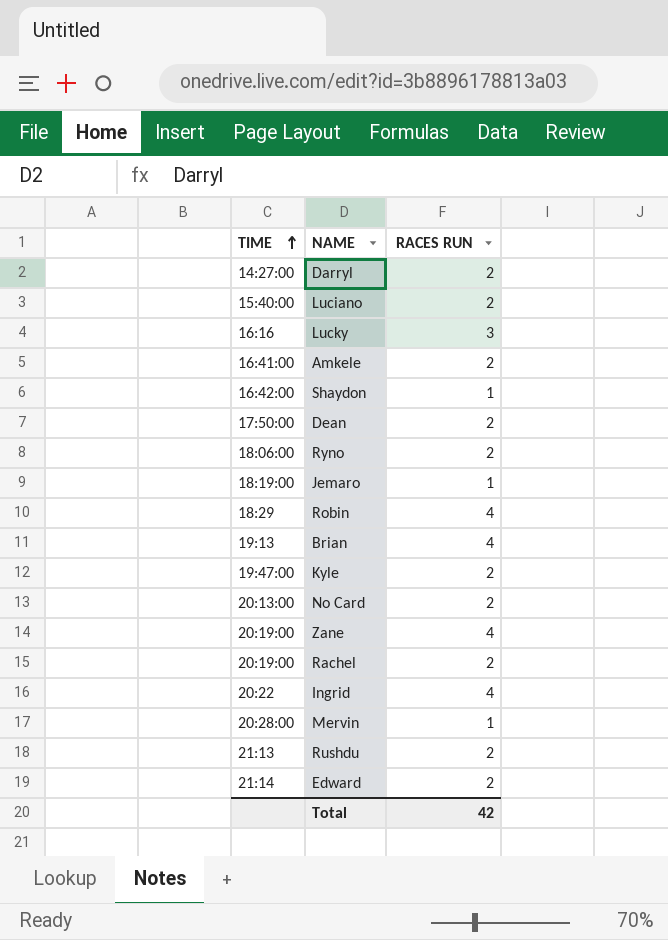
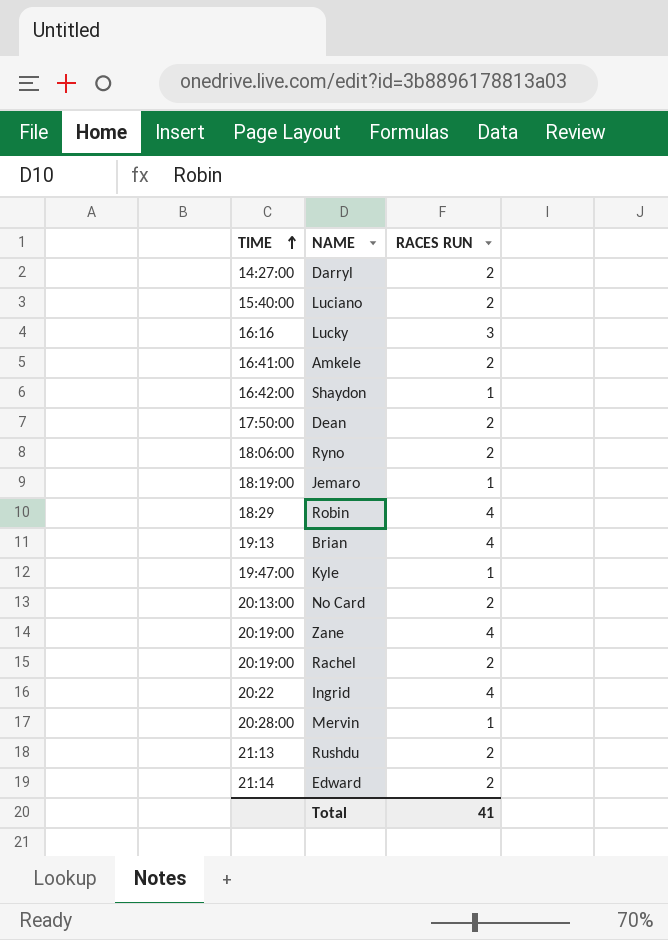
Kyle | RACES RUN: 2 -> 1
Total | RACES RUN: 42 -> 41

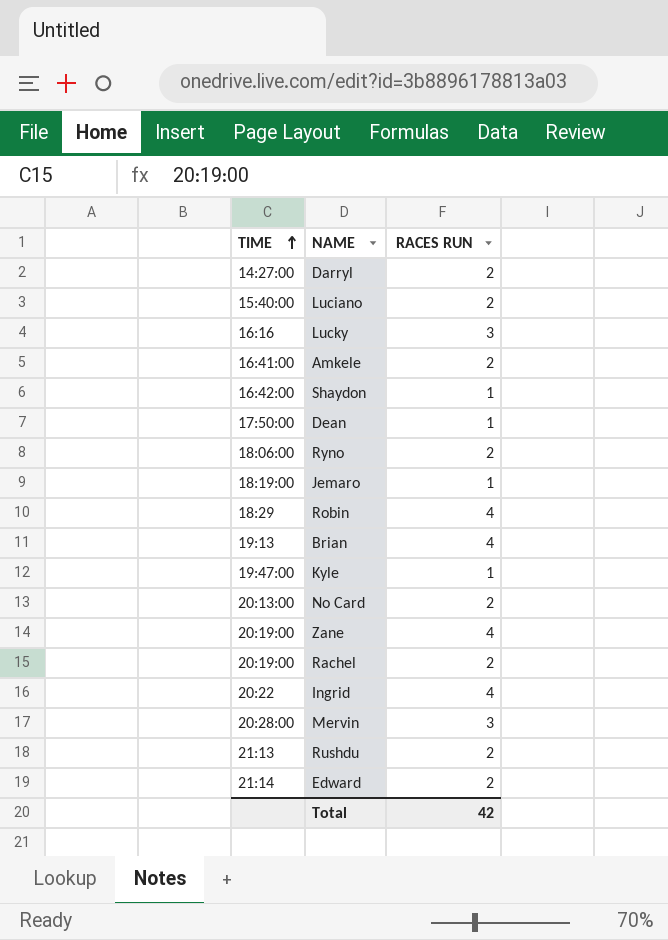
Dean | RACES RUN: 2 -> 1
Mervin | RACES RUN: 1 -> 3
Total | RACES RUN: 41 -> 42

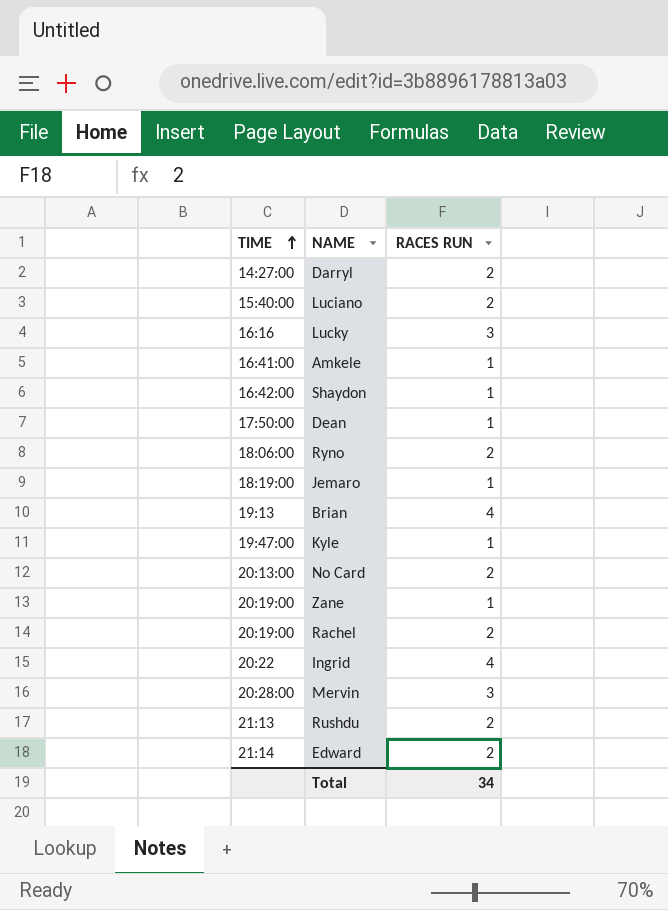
row Robin: 18:29 | 4 -> none
Amkele | RACES RUN: 2 -> 1
Zane | RACES RUN: 4 -> 1
Total | RACES RUN: 42 -> 34

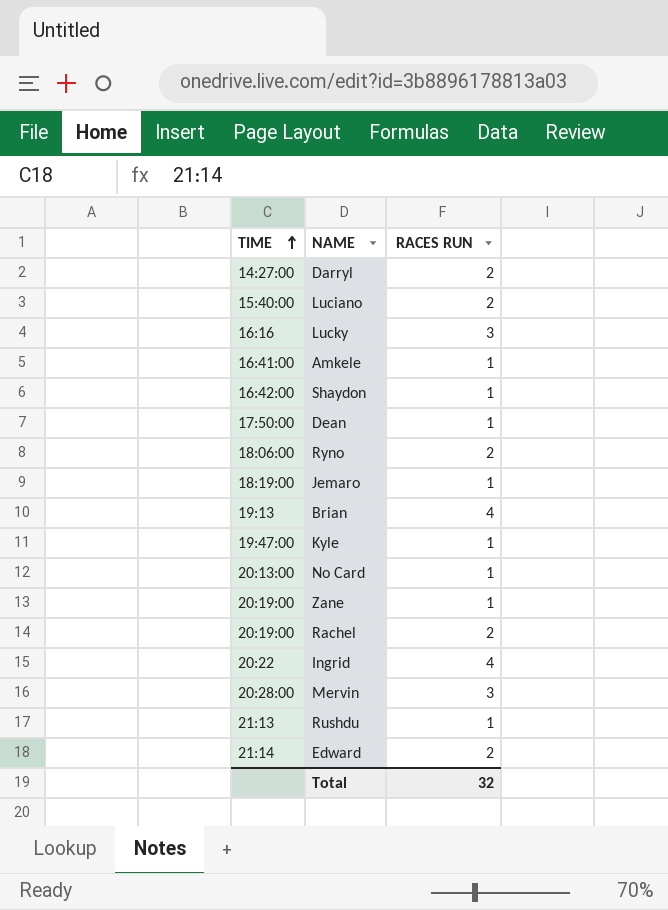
No Card | RACES RUN: 2 -> 1
Rushdu | RACES RUN: 2 -> 1
Total | RACES RUN: 34 -> 32

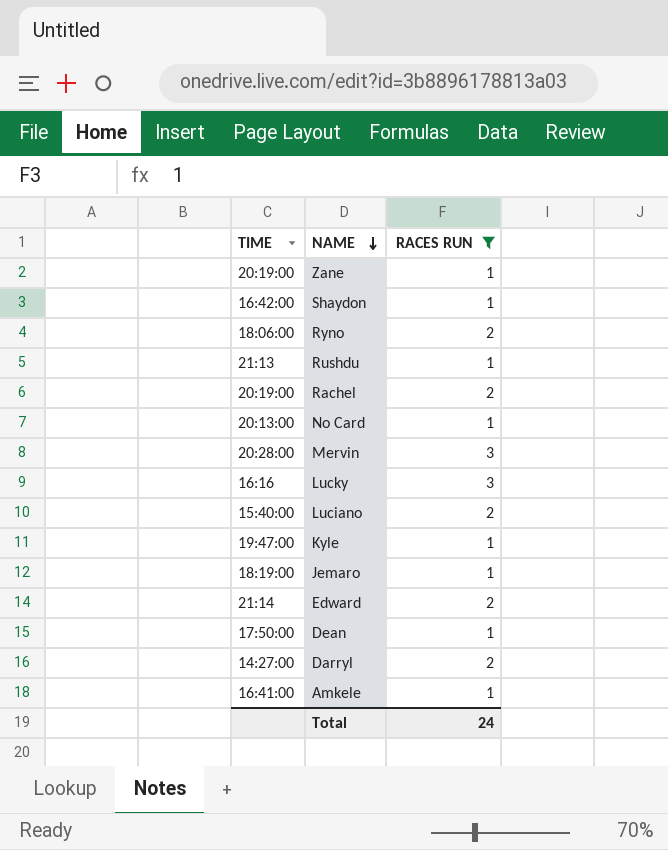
filter: none -> RACES RUN != 4
row order: TIME ascending -> NAME descending
Total | RACES RUN: 32 -> 24

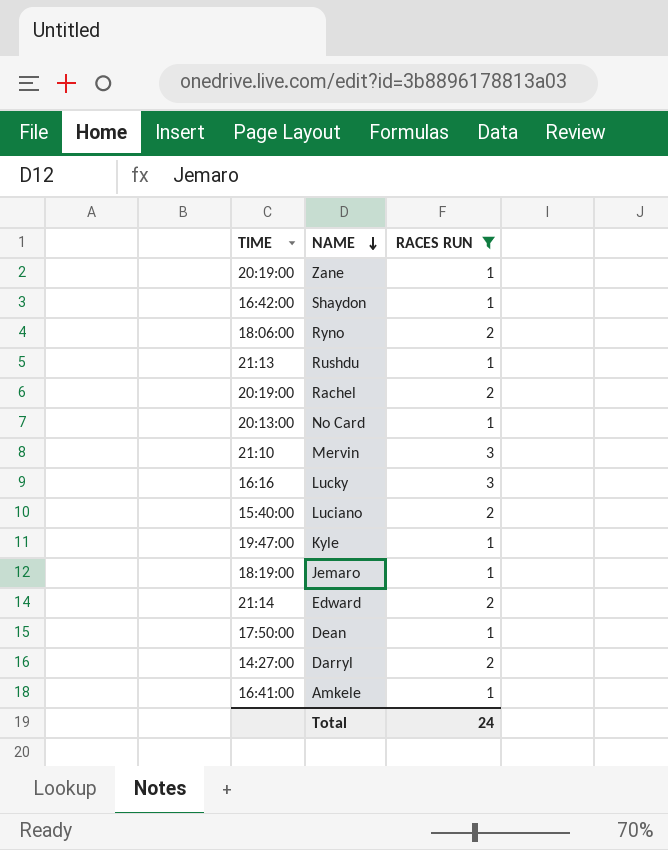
Mervin | TIME: 20:28:00 -> 21:10

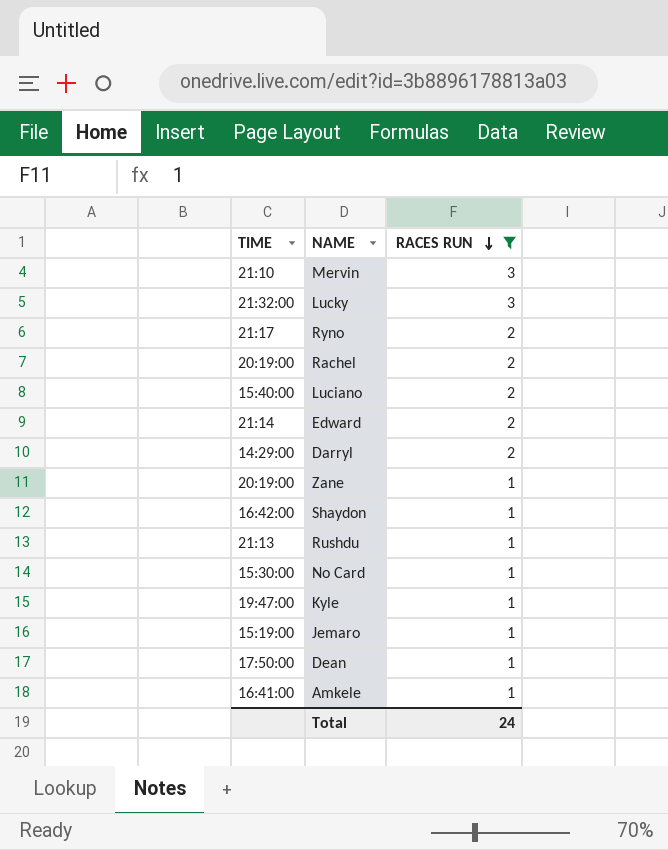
row order: NAME descending -> RACES RUN descending
Lucky | TIME: 16:16 -> 21:32:00
Ryno | TIME: 18:06:00 -> 21:17
Darryl | TIME: 14:27:00 -> 14:29:00
No Card | TIME: 20:13:00 -> 15:30:00
Jemaro | TIME: 18:19:00 -> 15:19:00

